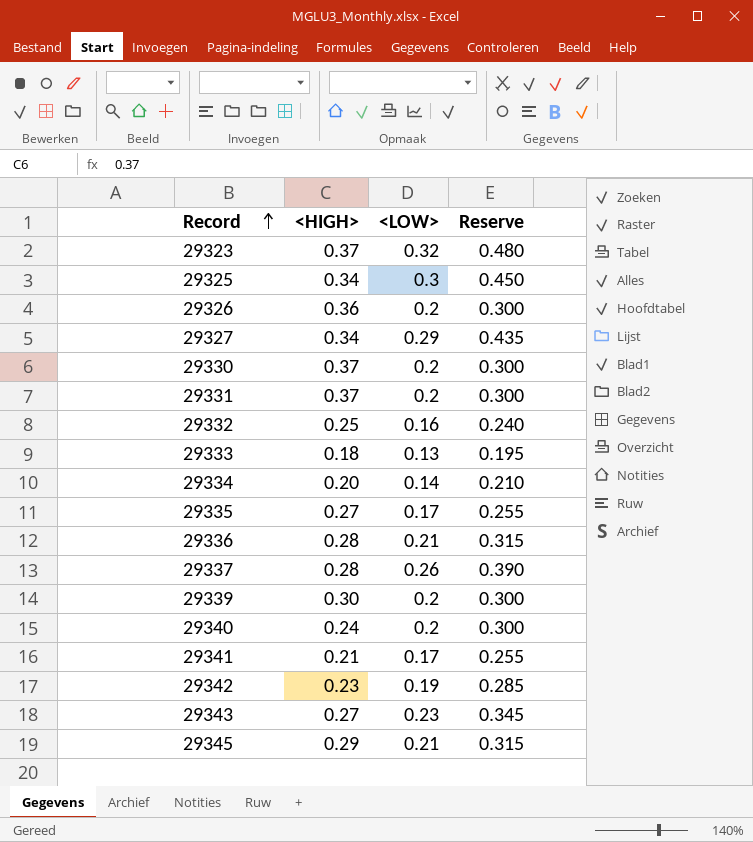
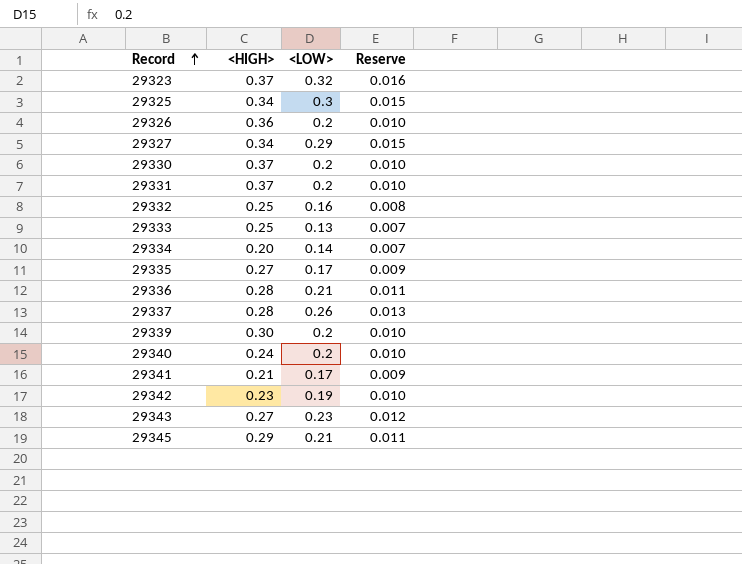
column Reserve | formula: [<LOW>] * 1.5 -> [<LOW>] * 0.05
29333 | <HIGH>: 0.18 -> 0.25

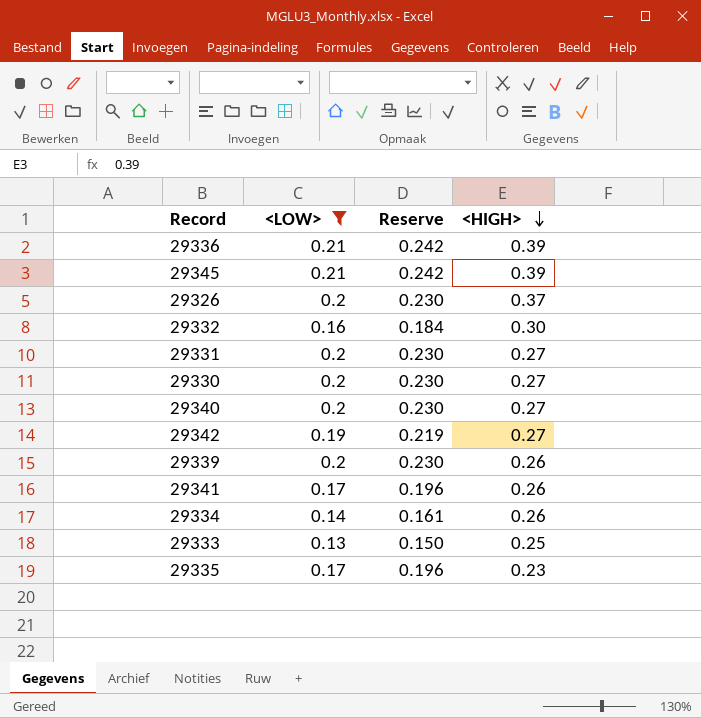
filter: none -> <LOW> <= 0.21
row order: Record ascending -> <HIGH> descending
column Reserve | formula: [<LOW>] * 0.05 -> [<LOW>] * 1.15
column <HIGH> | position: 2 -> 4
29336 | <HIGH>: 0.28 -> 0.39
29345 | <HIGH>: 0.29 -> 0.39
29326 | <HIGH>: 0.36 -> 0.37
29332 | <HIGH>: 0.25 -> 0.30
29331 | <HIGH>: 0.37 -> 0.27
29330 | <HIGH>: 0.37 -> 0.27
29340 | <HIGH>: 0.24 -> 0.27
29342 | <HIGH>: 0.23 -> 0.27
29339 | <HIGH>: 0.30 -> 0.26
29341 | <HIGH>: 0.21 -> 0.26
29334 | <HIGH>: 0.20 -> 0.26
29335 | <HIGH>: 0.27 -> 0.23

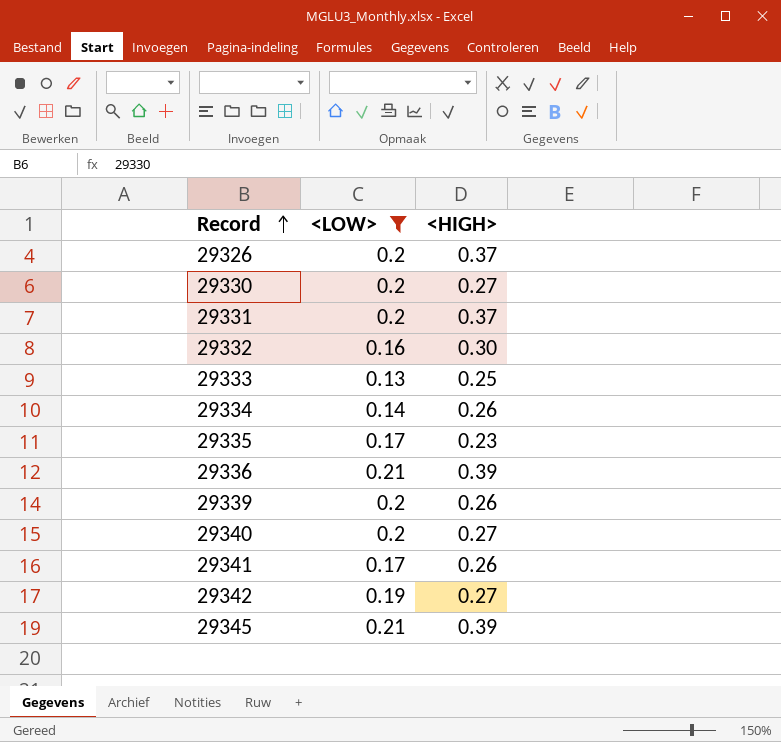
row order: <HIGH> descending -> Record ascending
column Reserve | formula: [<LOW>] * 1.15 -> none
29331 | <HIGH>: 0.27 -> 0.37

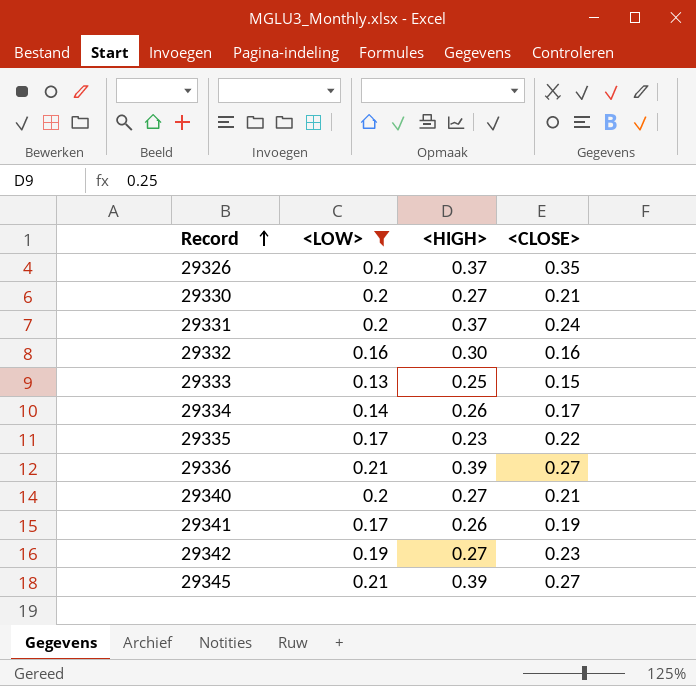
column <CLOSE> | position: none -> 4
row 29339: 0.2 | 0.26 -> none

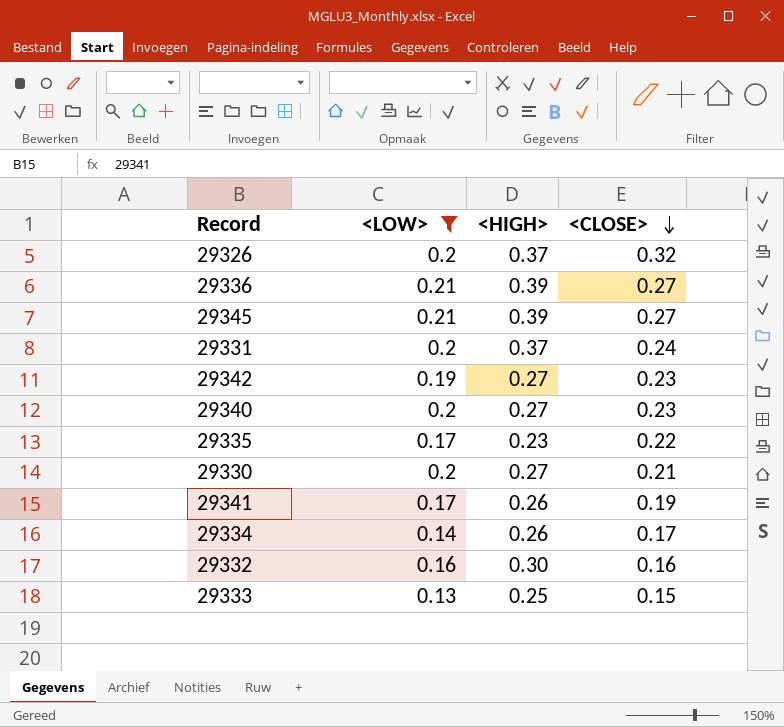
row order: Record ascending -> <CLOSE> descending
29326 | <CLOSE>: 0.35 -> 0.32
29340 | <CLOSE>: 0.21 -> 0.23

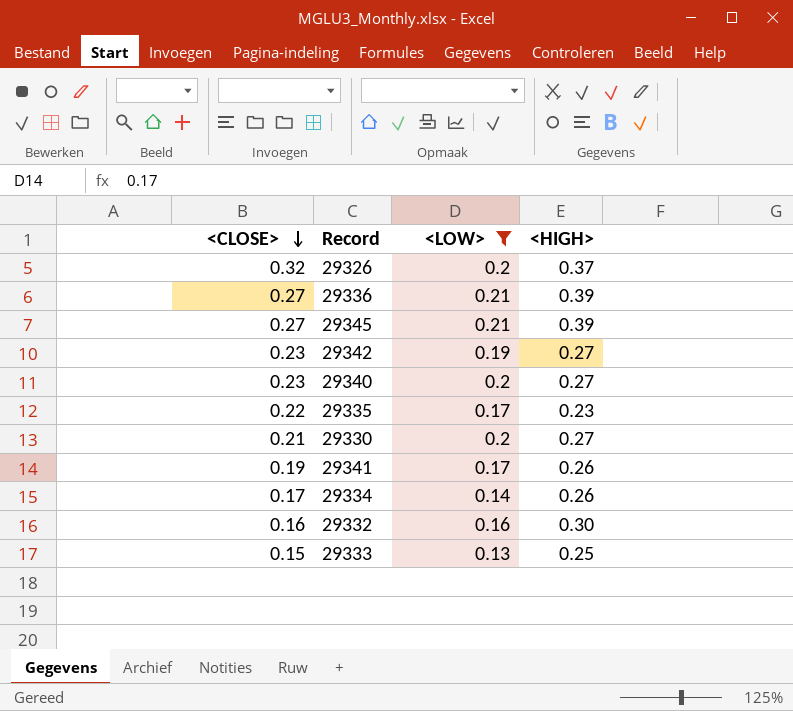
column <CLOSE> | position: 4 -> 1
row 29331: 0.2 | 0.37 | 0.24 -> none

